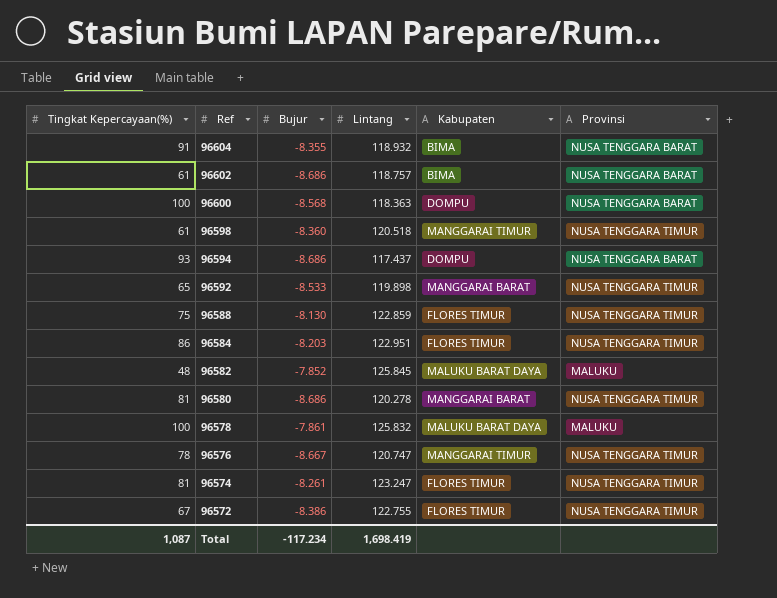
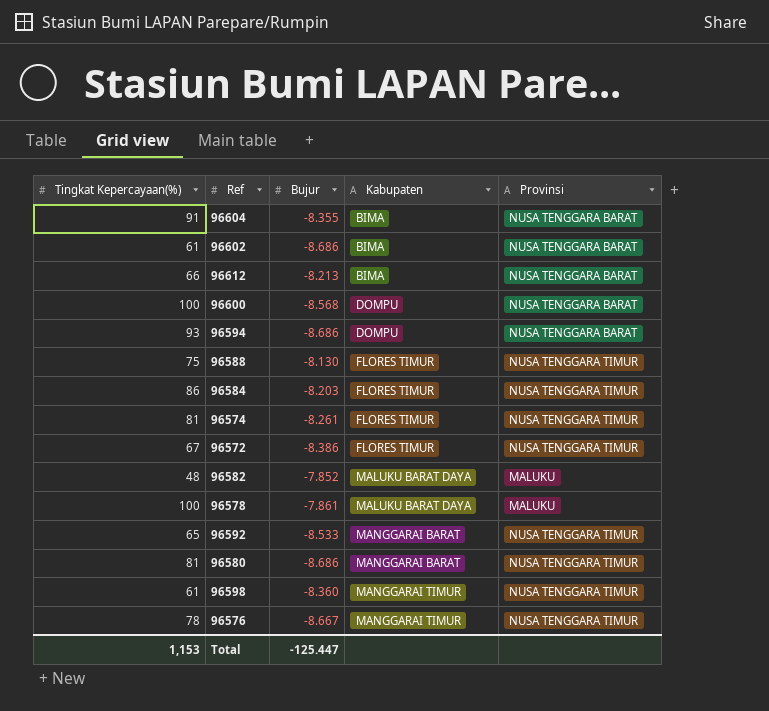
row order: Ref descending -> Kabupaten ascending
column Lintang | position: 4 -> none
row 96612: none -> 66 | -8.213 | BIMA | NUSA TENGGARA BARAT
Total | Tingkat Kepercayaan(%): 1,087 -> 1,153
Total | Bujur: -117.234 -> -125.447

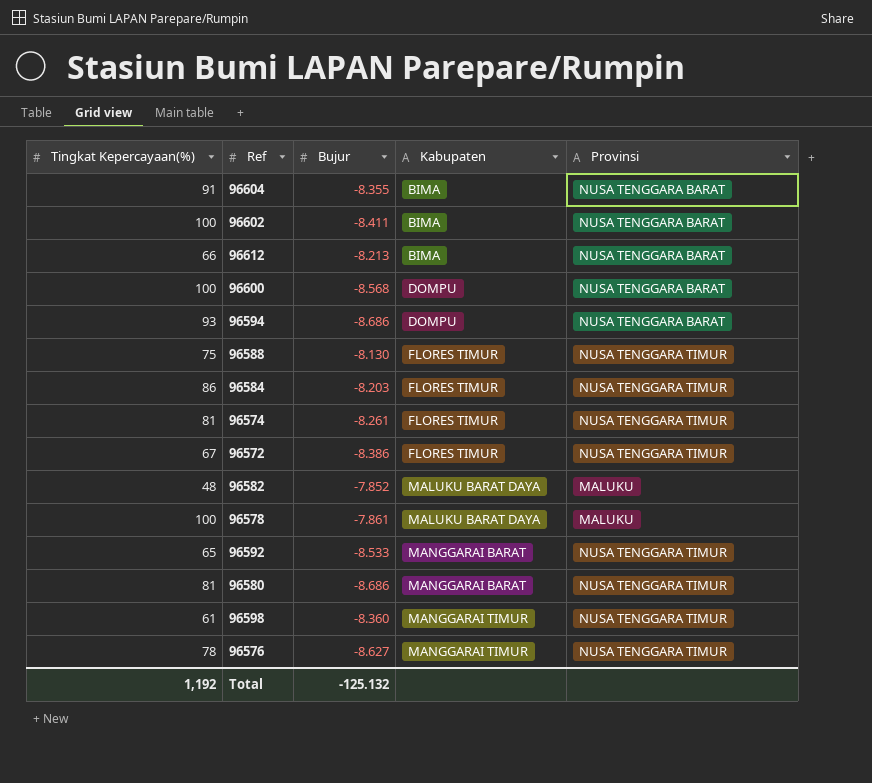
96602 | Tingkat Kepercayaan(%): 61 -> 100
96602 | Bujur: -8.686 -> -8.411
96576 | Bujur: -8.667 -> -8.627
Total | Tingkat Kepercayaan(%): 1,153 -> 1,192
Total | Bujur: -125.447 -> -125.132

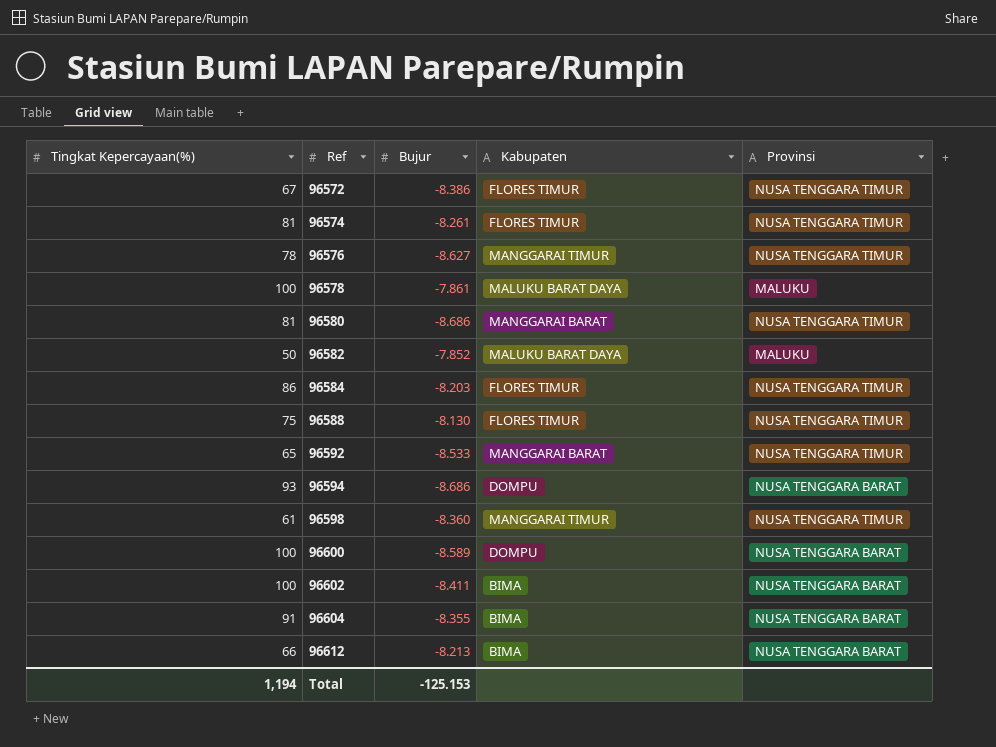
row order: Kabupaten ascending -> Ref ascending
96582 | Tingkat Kepercayaan(%): 48 -> 50
96600 | Bujur: -8.568 -> -8.589
Total | Tingkat Kepercayaan(%): 1,192 -> 1,194
Total | Bujur: -125.132 -> -125.153

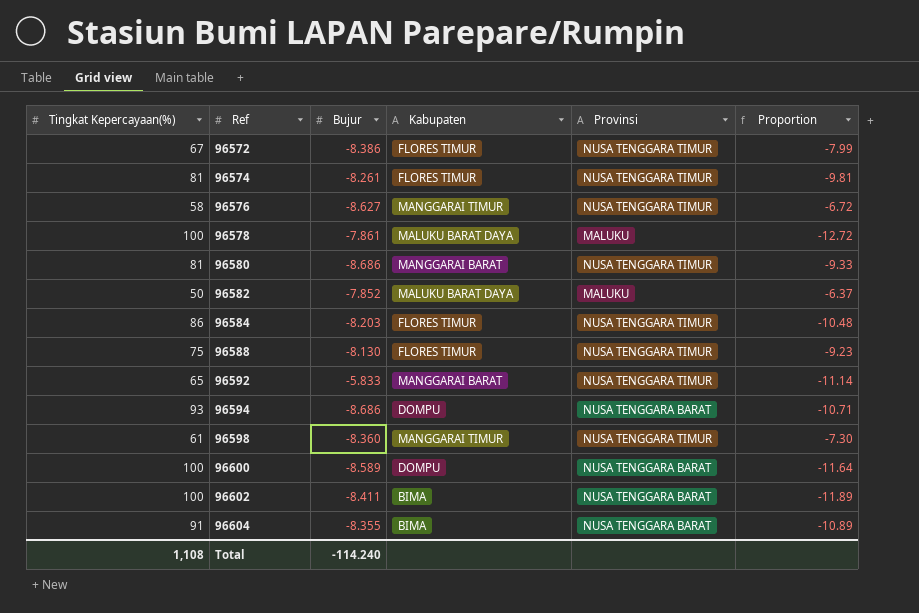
column Proportion | formula: none -> [Tingkat Kepercayaan(%)] / [Bujur]
row 96612: 66 | -8.213 | BIMA | NUSA TENGGARA BARAT -> none
96576 | Tingkat Kepercayaan(%): 78 -> 58
96592 | Bujur: -8.533 -> -5.833
Total | Tingkat Kepercayaan(%): 1,194 -> 1,108
Total | Bujur: -125.153 -> -114.240

